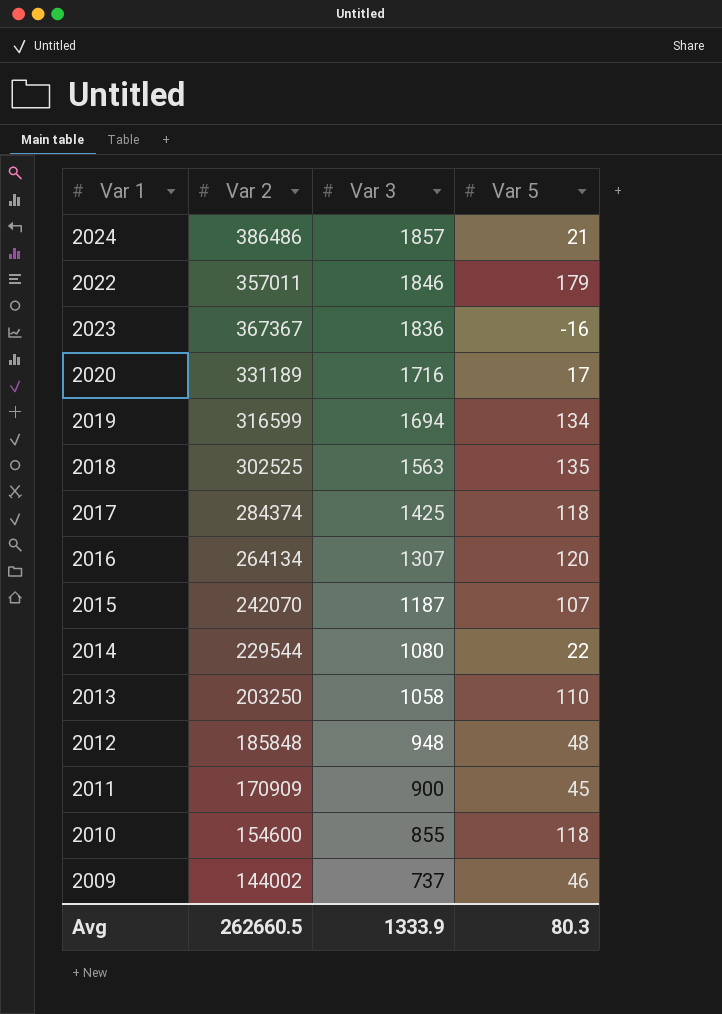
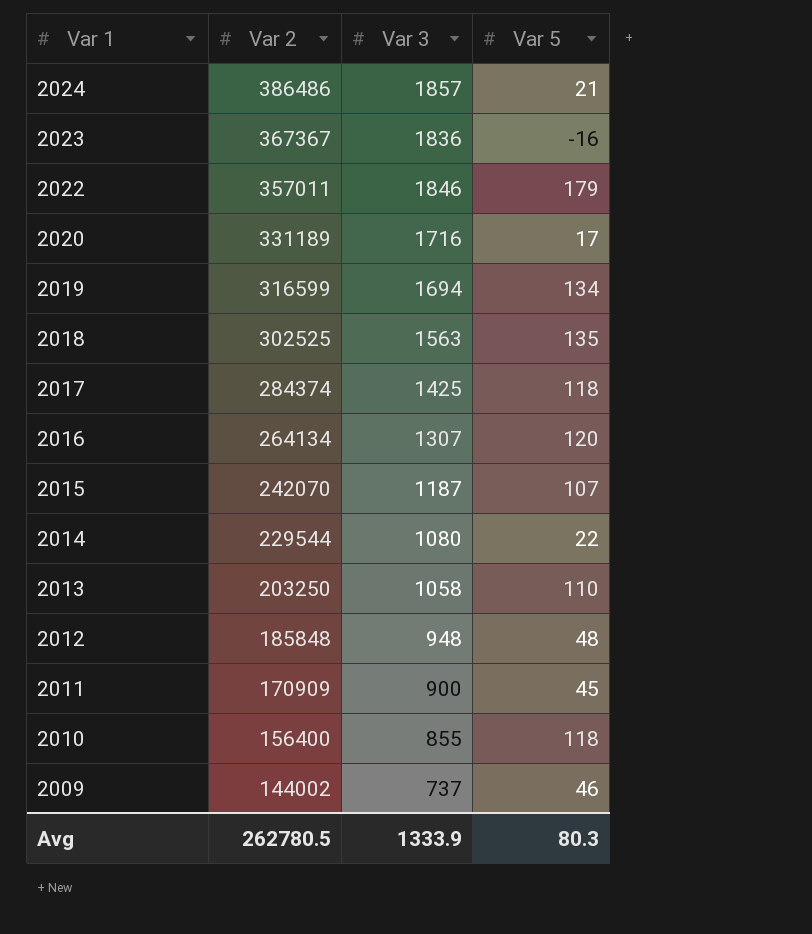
row order: Var 3 descending -> Var 1 descending
2010 | Var 2: 154600 -> 156400
Avg | Var 2: 262660.5 -> 262780.5

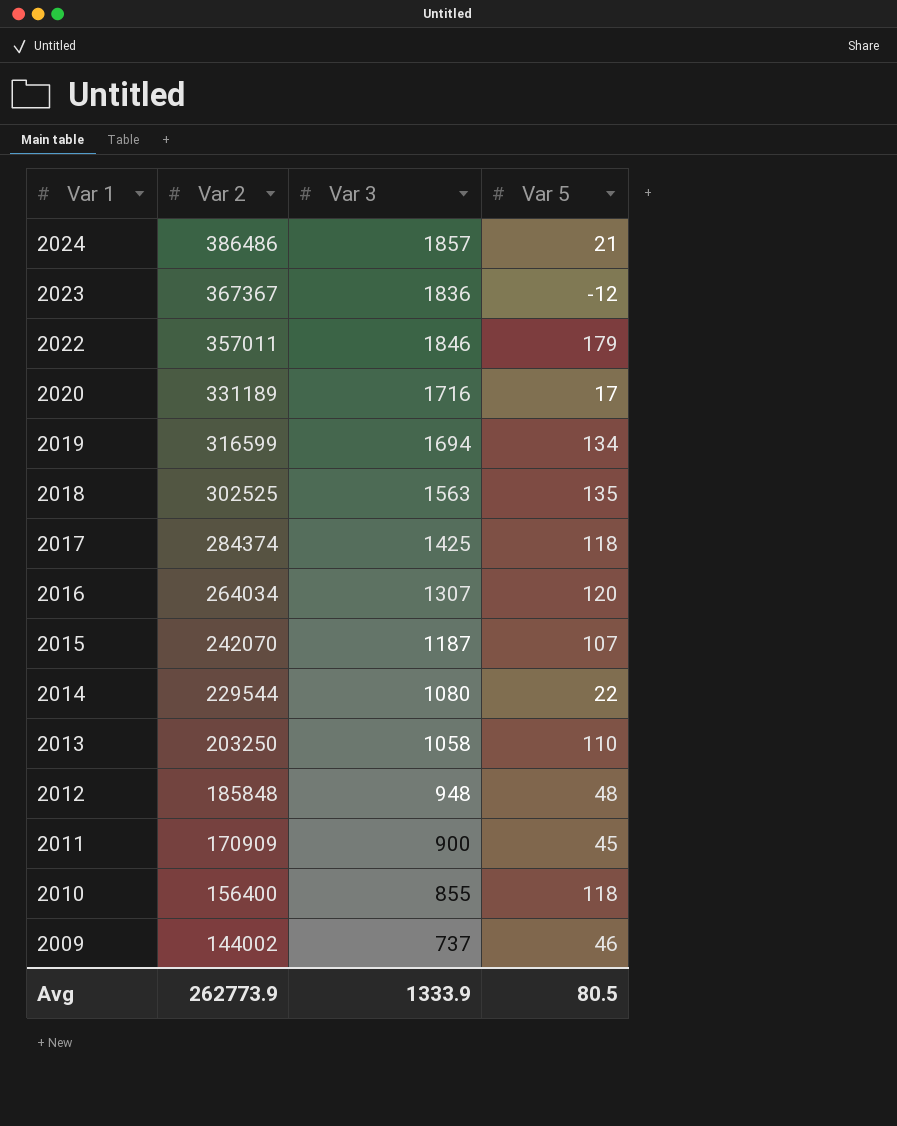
2023 | Var 5: -16 -> -12
2016 | Var 2: 264134 -> 264034
Avg | Var 2: 262780.5 -> 262773.9
Avg | Var 5: 80.3 -> 80.5

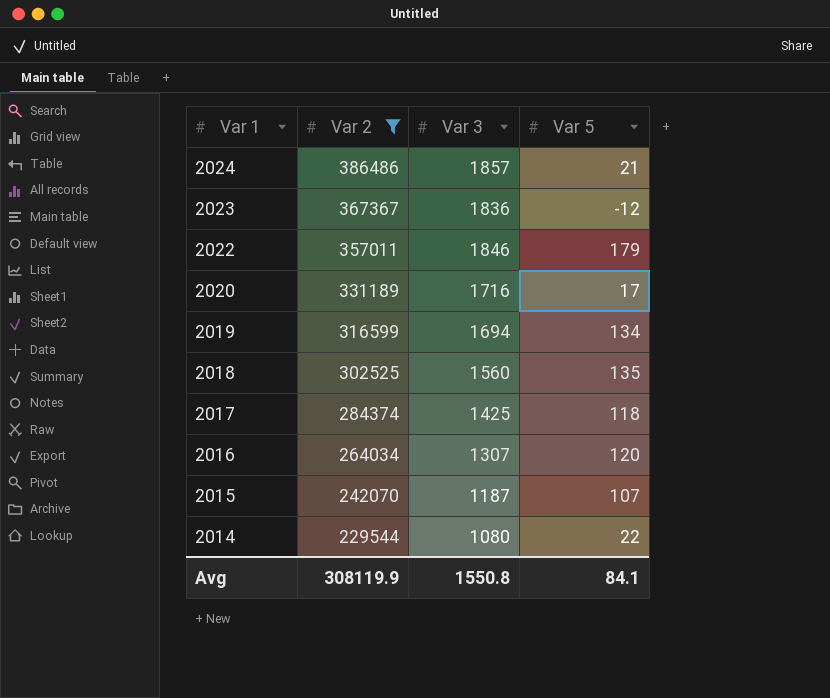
filter: none -> Var 2 >= 229544
2018 | Var 3: 1563 -> 1560
Avg | Var 2: 262773.9 -> 308119.9
Avg | Var 3: 1333.9 -> 1550.8
Avg | Var 5: 80.5 -> 84.1

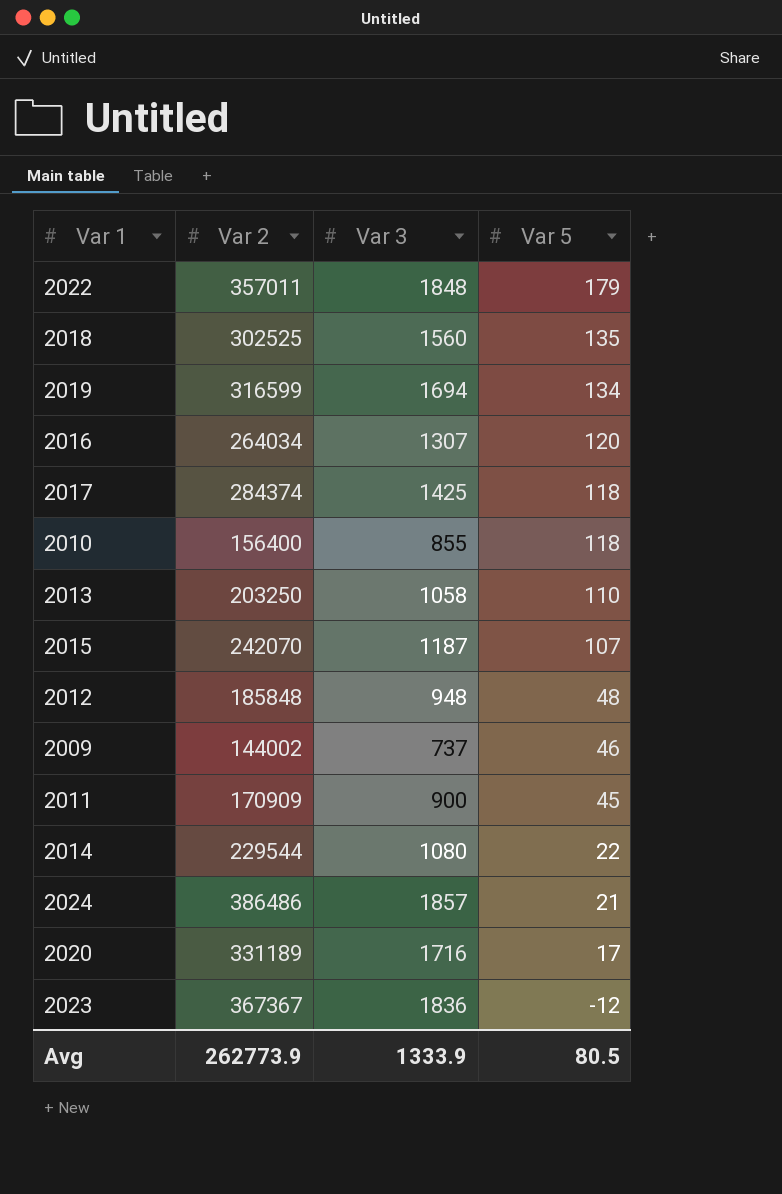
filter: Var 2 >= 229544 -> none
row order: Var 1 descending -> Var 5 descending
2022 | Var 3: 1846 -> 1848
Avg | Var 2: 308119.9 -> 262773.9
Avg | Var 3: 1550.8 -> 1333.9
Avg | Var 5: 84.1 -> 80.5

